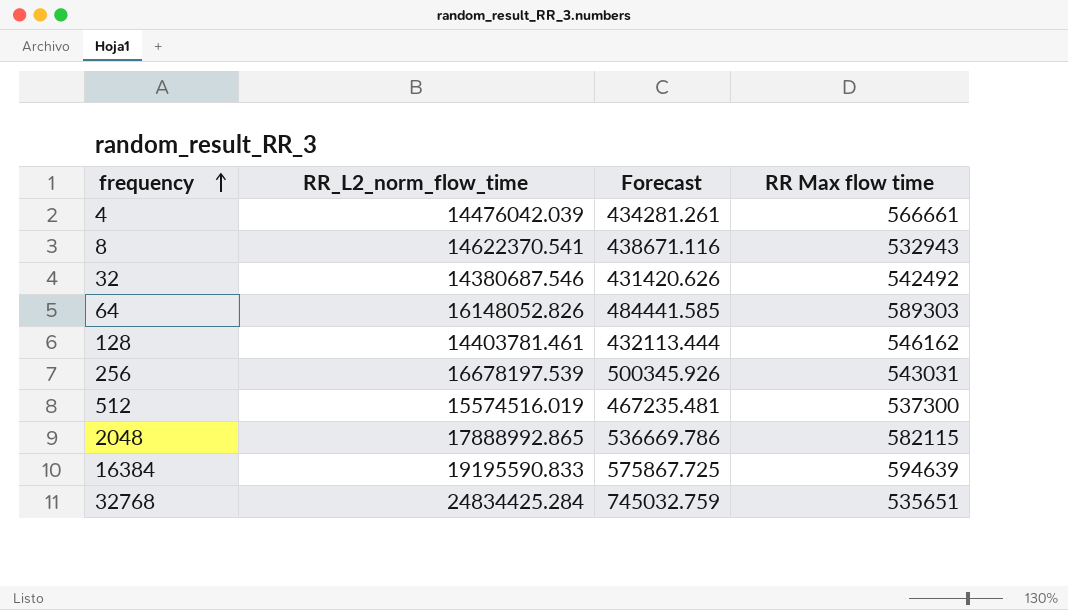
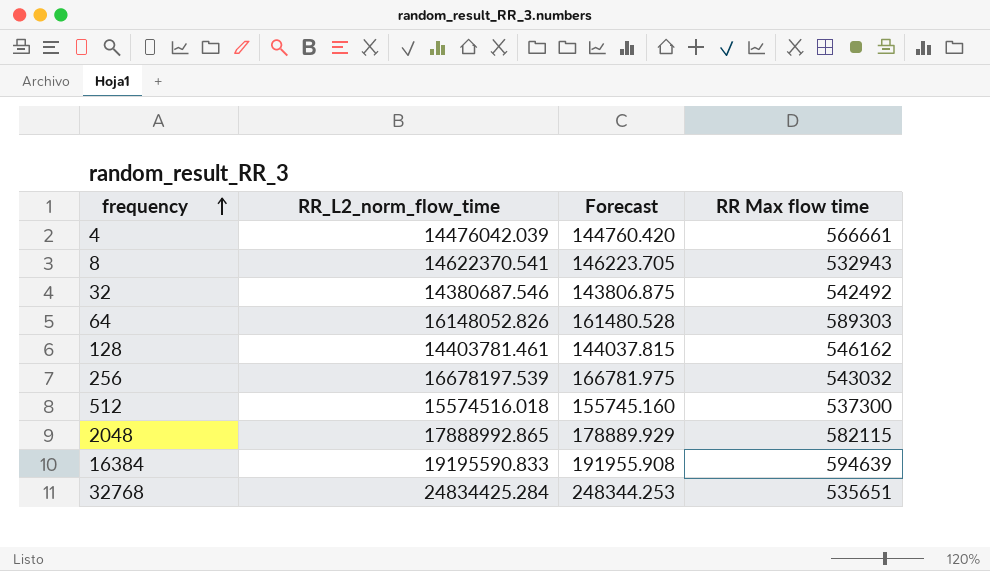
column Forecast | formula: [RR_L2_norm_flow_time] * 0.03 -> [RR_L2_norm_flow_time] * 0.01
256 | RR Max flow time: 543031 -> 543032
512 | RR_L2_norm_flow_time: 15574516.019 -> 15574516.018

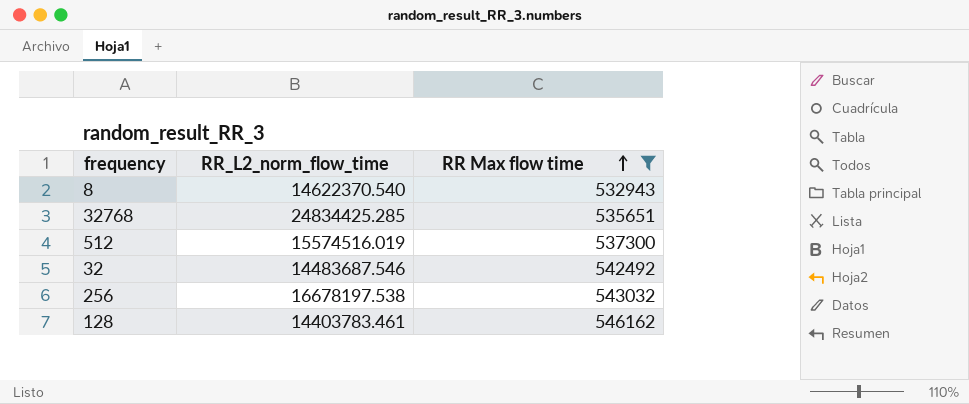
filter: none -> RR Max flow time <= 546162
row order: frequency ascending -> RR Max flow time ascending
column Forecast | formula: [RR_L2_norm_flow_time] * 0.01 -> none
8 | RR_L2_norm_flow_time: 14622370.541 -> 14622370.540
32768 | RR_L2_norm_flow_time: 24834425.284 -> 24834425.285
512 | RR_L2_norm_flow_time: 15574516.018 -> 15574516.019
32 | RR_L2_norm_flow_time: 14380687.546 -> 14483687.546
256 | RR_L2_norm_flow_time: 16678197.539 -> 16678197.538
128 | RR_L2_norm_flow_time: 14403781.461 -> 14403783.461

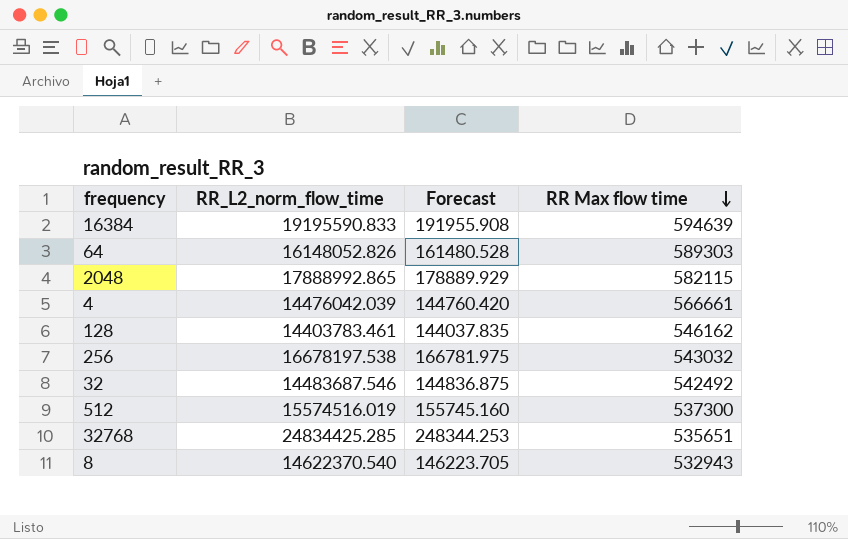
filter: RR Max flow time <= 546162 -> none
row order: RR Max flow time ascending -> RR Max flow time descending
column Forecast | formula: none -> [RR_L2_norm_flow_time] * 0.01

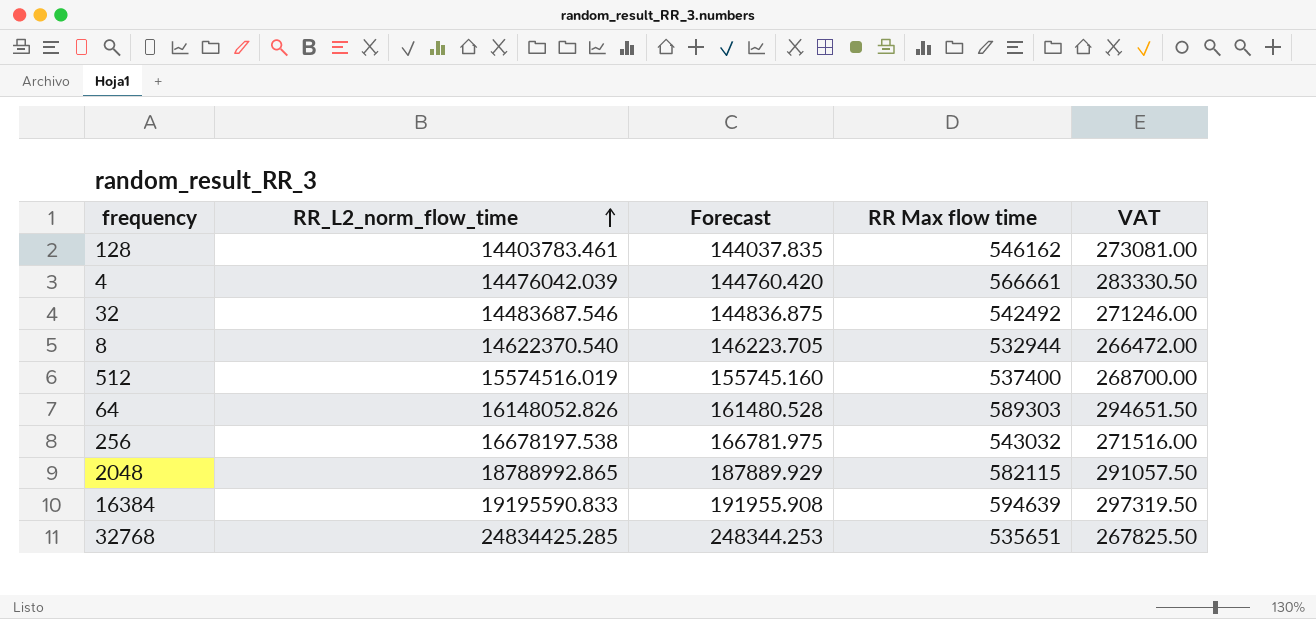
row order: RR Max flow time descending -> RR_L2_norm_flow_time ascending
column VAT | formula: none -> [RR Max flow time] * 0.5
8 | RR Max flow time: 532943 -> 532944
512 | RR Max flow time: 537300 -> 537400
2048 | RR_L2_norm_flow_time: 17888992.865 -> 18788992.865
2048 | Forecast: 178889.929 -> 187889.929

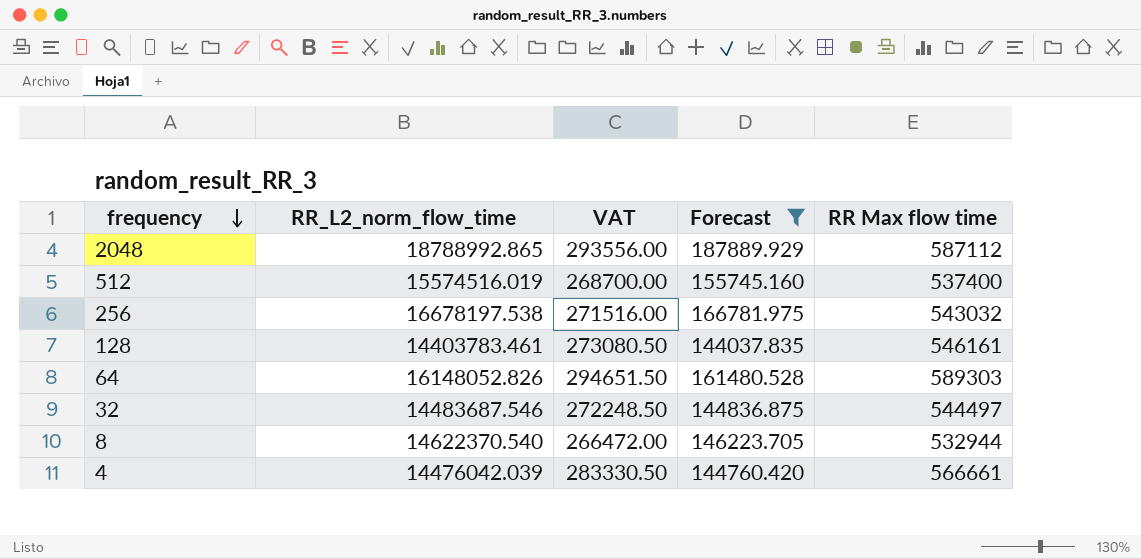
filter: none -> Forecast <= 187889.929
row order: RR_L2_norm_flow_time ascending -> frequency descending
column VAT | position: 5 -> 3
2048 | VAT: 291057.50 -> 293556.00
2048 | RR Max flow time: 582115 -> 587112
128 | VAT: 273081.00 -> 273080.50
128 | RR Max flow time: 546162 -> 546161
32 | VAT: 271246.00 -> 272248.50
32 | RR Max flow time: 542492 -> 544497

